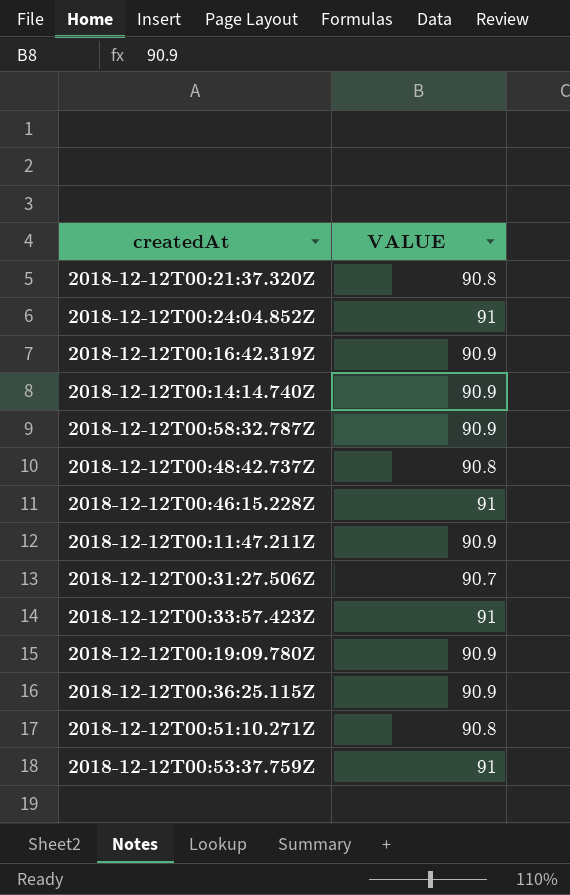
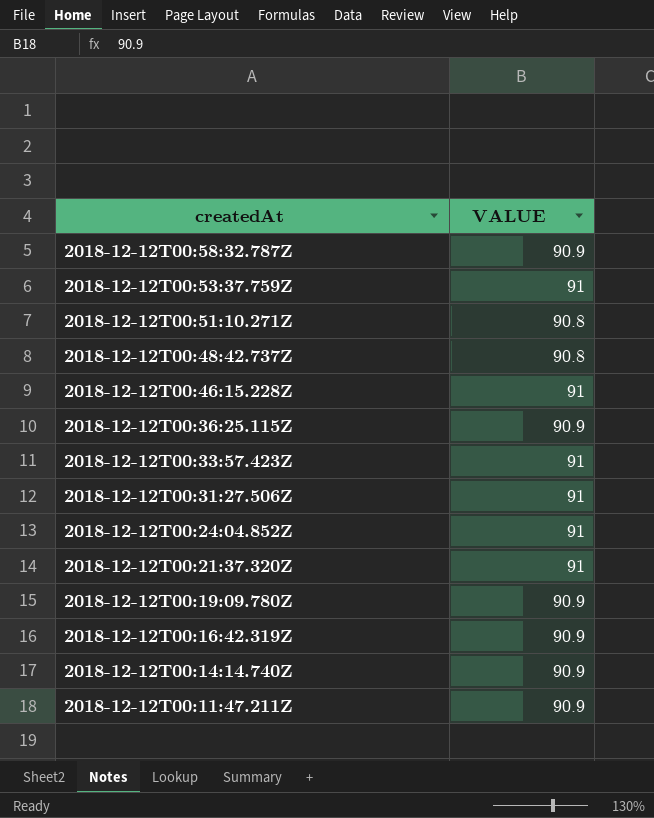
row order: none -> createdAt descending
2018-12-12T00:31:27.506Z | VALUE: 90.7 -> 91
2018-12-12T00:21:37.320Z | VALUE: 90.8 -> 91

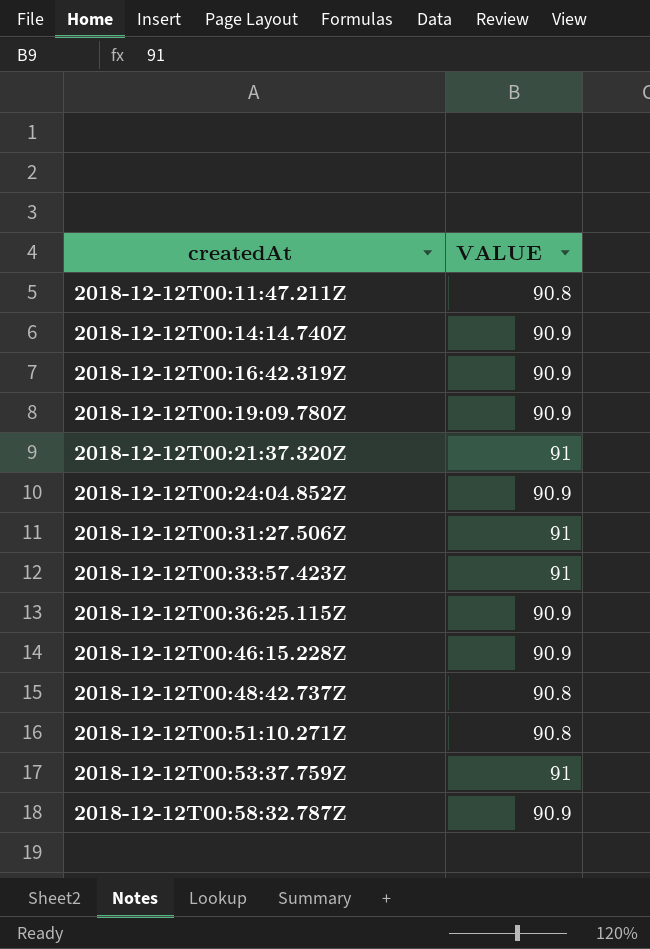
row order: createdAt descending -> createdAt ascending
2018-12-12T00:11:47.211Z | VALUE: 90.9 -> 90.8
2018-12-12T00:24:04.852Z | VALUE: 91 -> 90.9
2018-12-12T00:46:15.228Z | VALUE: 91 -> 90.9

